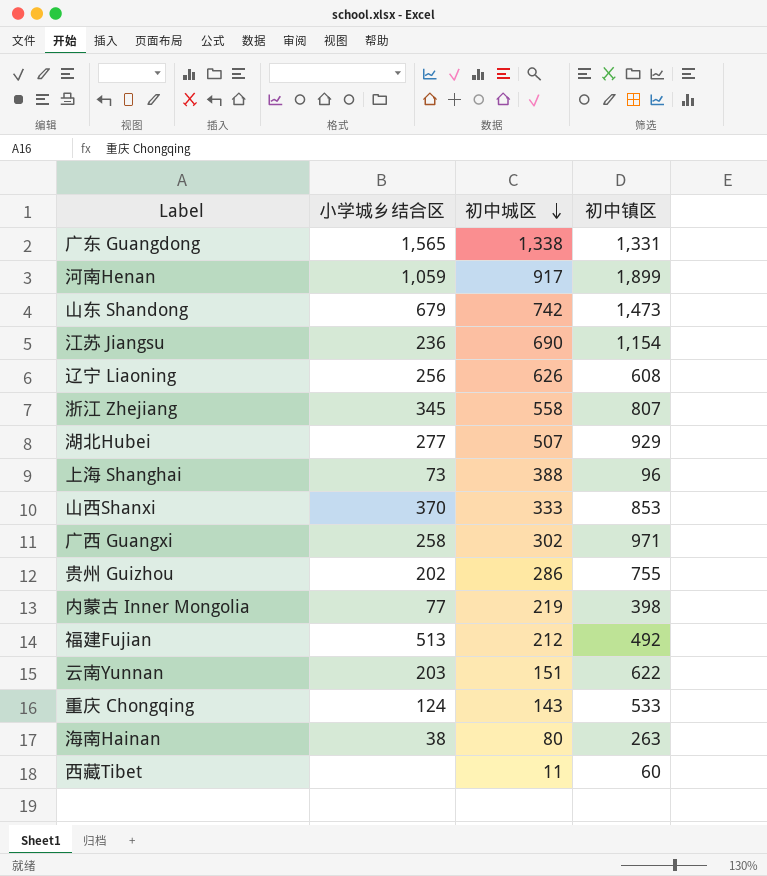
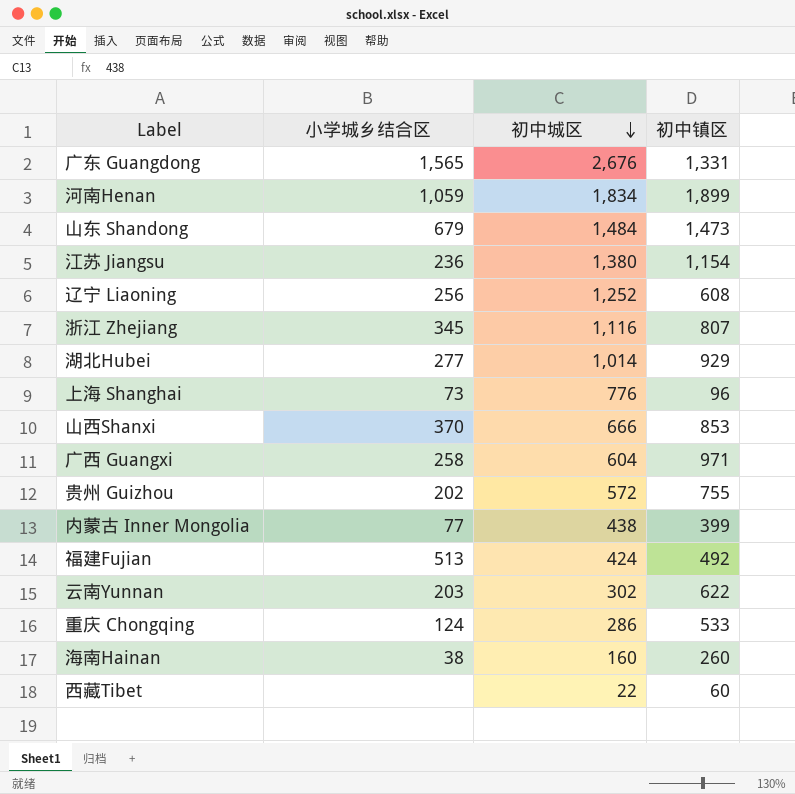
广东 Guangdong | 初中城区: 1,338 -> 2,676
河南Henan | 初中城区: 917 -> 1,834
山东 Shandong | 初中城区: 742 -> 1,484
江苏 Jiangsu | 初中城区: 690 -> 1,380
辽宁 Liaoning | 初中城区: 626 -> 1,252
浙江 Zhejiang | 初中城区: 558 -> 1,116
湖北Hubei | 初中城区: 507 -> 1,014
上海 Shanghai | 初中城区: 388 -> 776
山西Shanxi | 初中城区: 333 -> 666
广西 Guangxi | 初中城区: 302 -> 604
贵州 Guizhou | 初中城区: 286 -> 572
内蒙古 Inner Mongolia | 初中城区: 219 -> 438
内蒙古 Inner Mongolia | 初中镇区: 398 -> 399
福建Fujian | 初中城区: 212 -> 424
云南Yunnan | 初中城区: 151 -> 302
重庆 Chongqing | 初中城区: 143 -> 286
海南Hainan | 初中城区: 80 -> 160
海南Hainan | 初中镇区: 263 -> 260
西藏Tibet | 初中城区: 11 -> 22

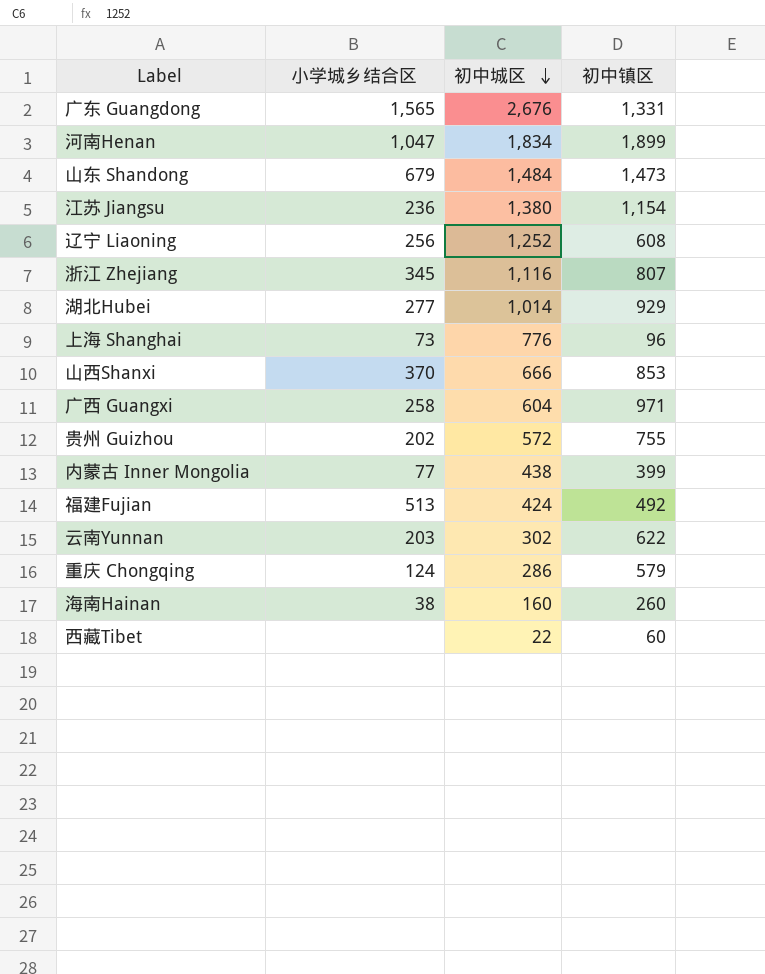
河南Henan | 小学城乡结合区: 1,059 -> 1,047
重庆 Chongqing | 初中镇区: 533 -> 579

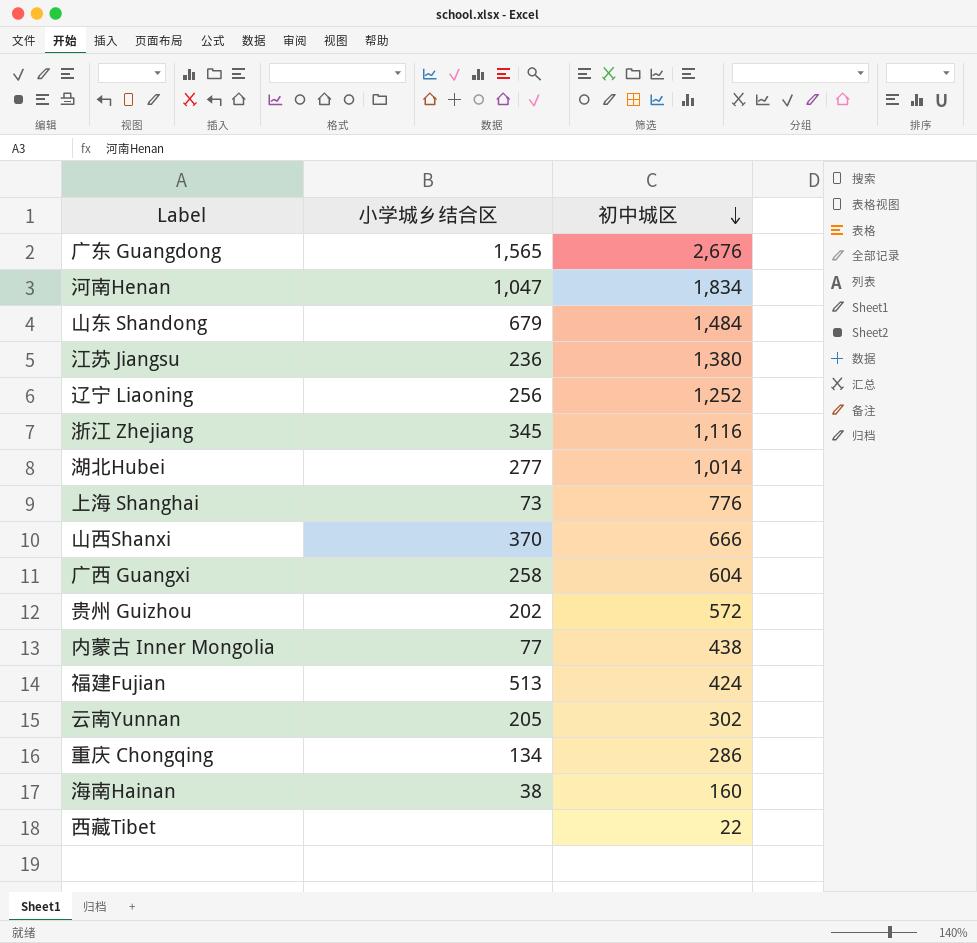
column 初中镇区 | position: 4 -> none
云南Yunnan | 小学城乡结合区: 203 -> 205
重庆 Chongqing | 小学城乡结合区: 124 -> 134

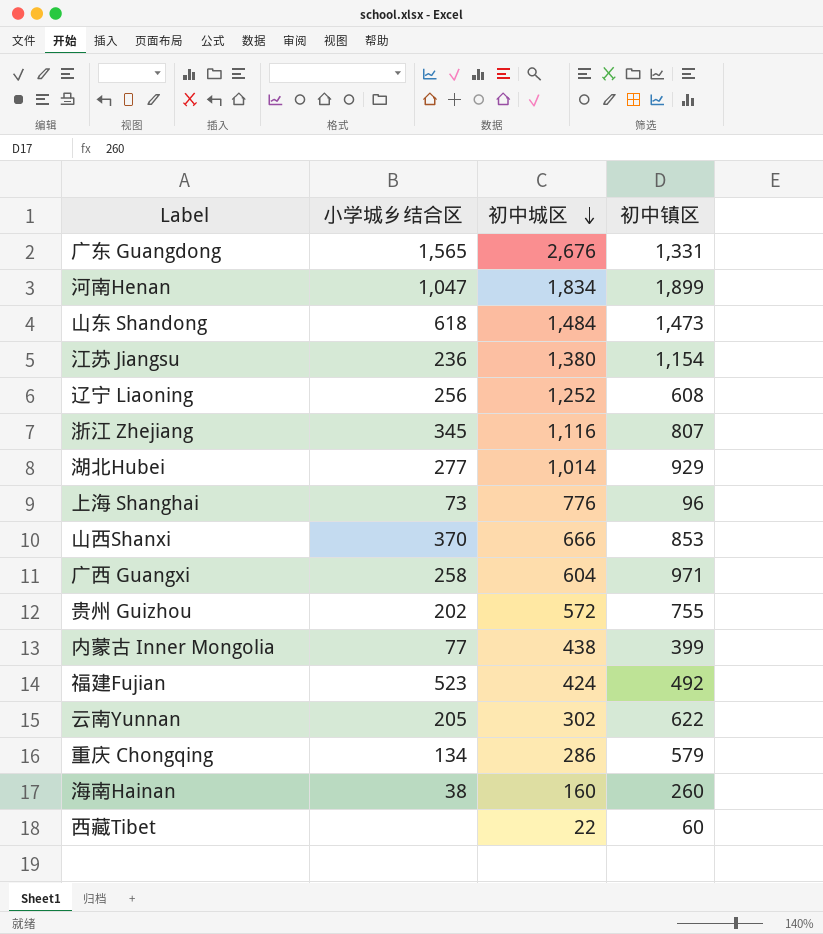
column 初中镇区 | position: none -> 4
山东 Shandong | 小学城乡结合区: 679 -> 618
福建Fujian | 小学城乡结合区: 513 -> 523

